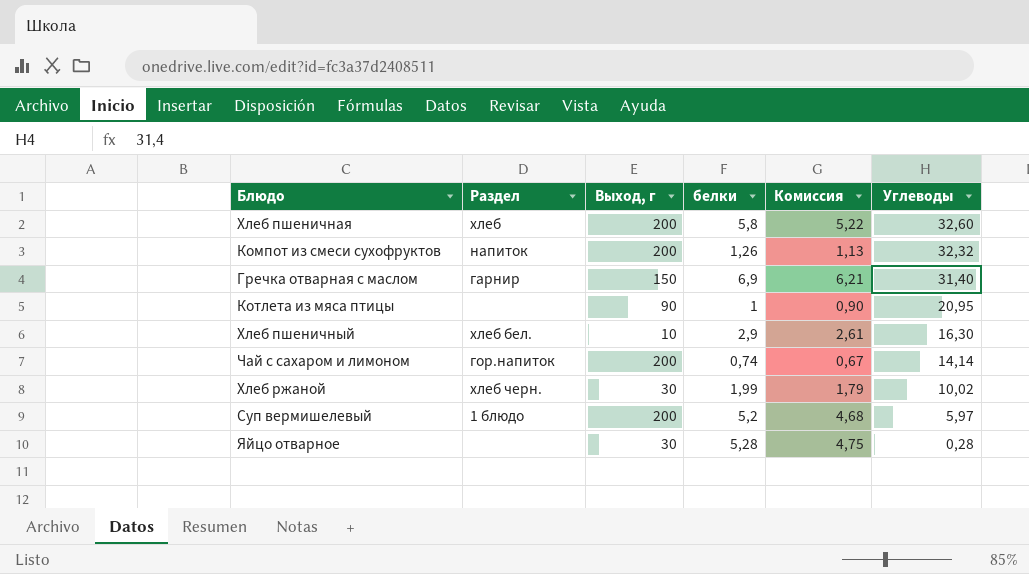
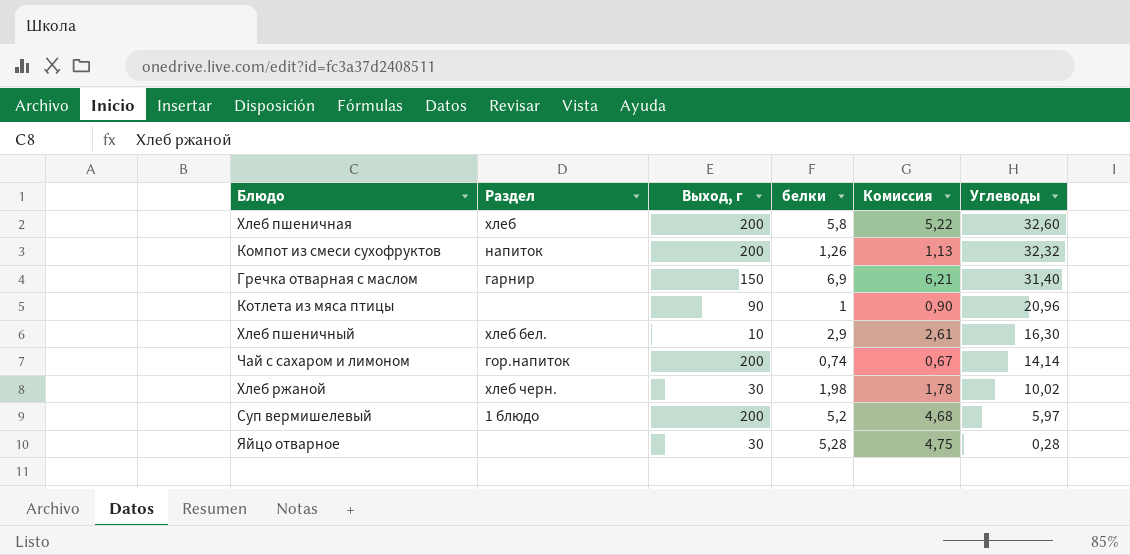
Котлета из мяса птицы | Углеводы: 20,95 -> 20,96
Хлеб ржаной | белки: 1,99 -> 1,98
Хлеб ржаной | Комиссия: 1,79 -> 1,78

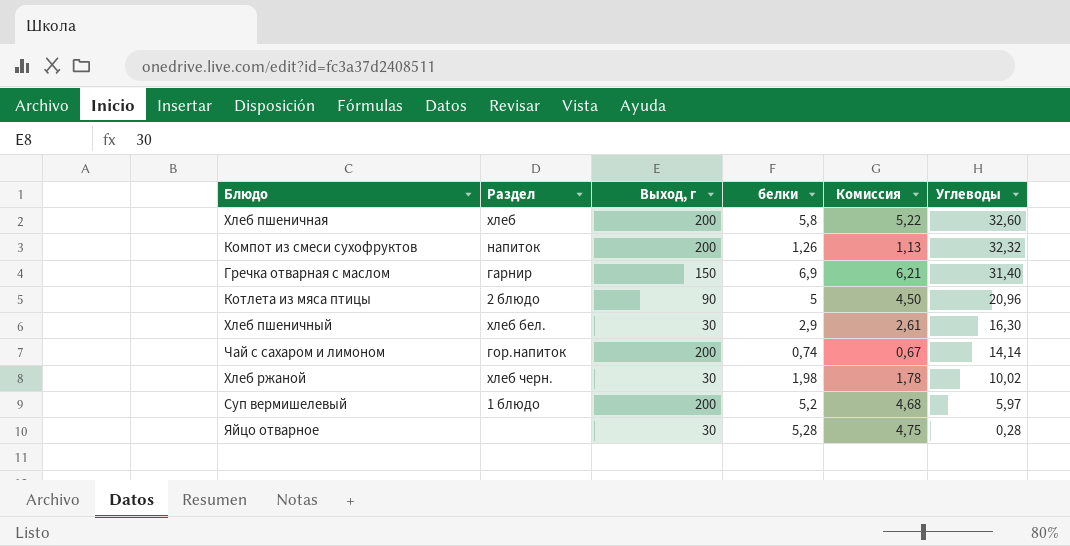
Котлета из мяса птицы | Раздел: none -> 2 блюдо
Котлета из мяса птицы | белки: 1 -> 5
Котлета из мяса птицы | Комиссия: 0,90 -> 4,50
Хлеб пшеничный | Выход, г: 10 -> 30

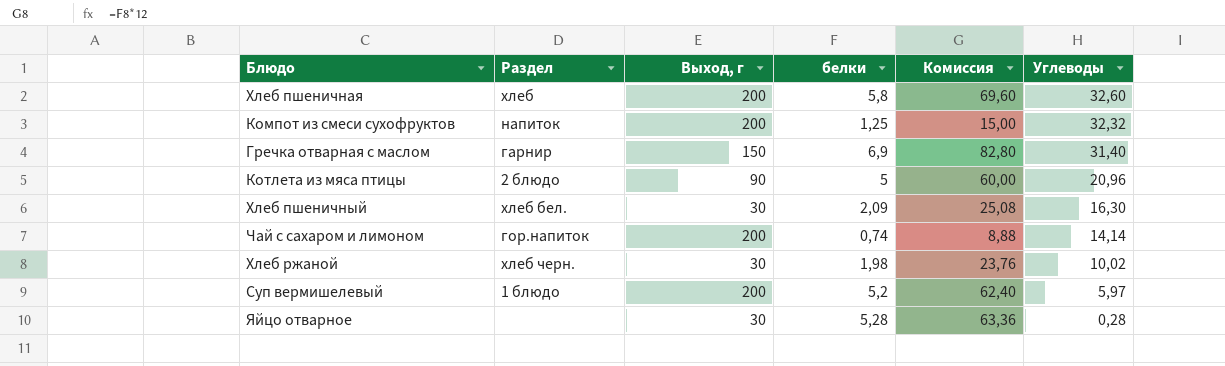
column Комиссия | formula: [белки] * 0,9 -> [белки] * 12
Компот из смеси сухофруктов | белки: 1,26 -> 1,25
Хлеб пшеничный | белки: 2,9 -> 2,09

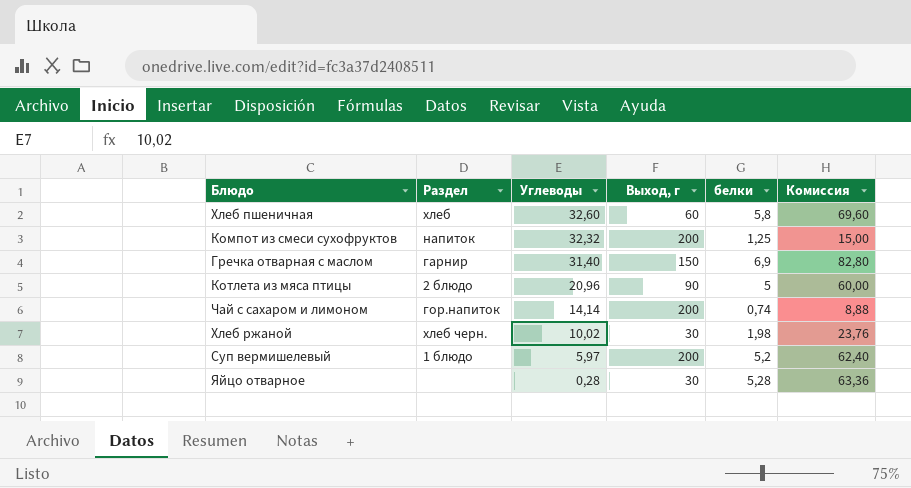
column Углеводы | position: 6 -> 3
row Хлеб пшеничный: хлеб бел. | 30 | 2,09 | 25,08 | 16,30 -> none
Хлеб пшеничная | Выход, г: 200 -> 60

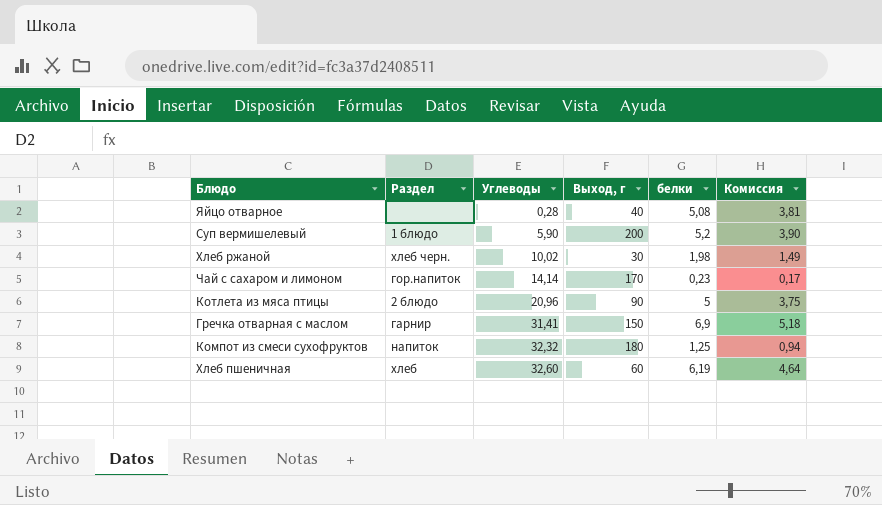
row order: Углеводы descending -> Углеводы ascending
column Комиссия | formula: [белки] * 12 -> [белки] * 0,75
Яйцо отварное | Выход, г: 30 -> 40
Яйцо отварное | белки: 5,28 -> 5,08
Суп вермишелевый | Углеводы: 5,97 -> 5,90
Чай с сахаром и лимоном | Выход, г: 200 -> 170
Чай с сахаром и лимоном | белки: 0,74 -> 0,23
Гречка отварная с маслом | Углеводы: 31,40 -> 31,41
Компот из смеси сухофруктов | Выход, г: 200 -> 180
Хлеб пшеничная | белки: 5,8 -> 6,19

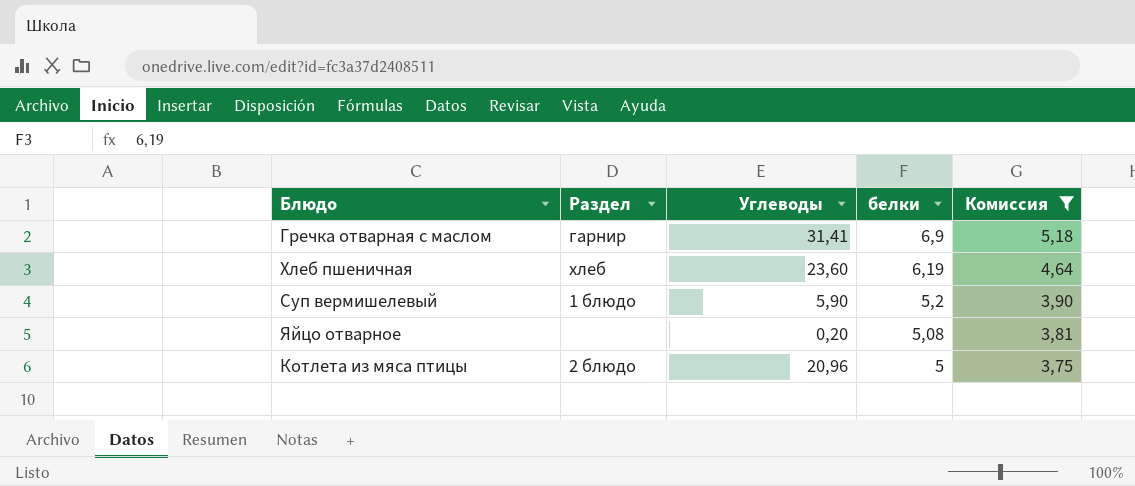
filter: none -> Комиссия >= 3,75
row order: Углеводы ascending -> белки descending
column Выход, г | position: 4 -> none
Хлеб пшеничная | Углеводы: 32,60 -> 23,60
Яйцо отварное | Углеводы: 0,28 -> 0,20

